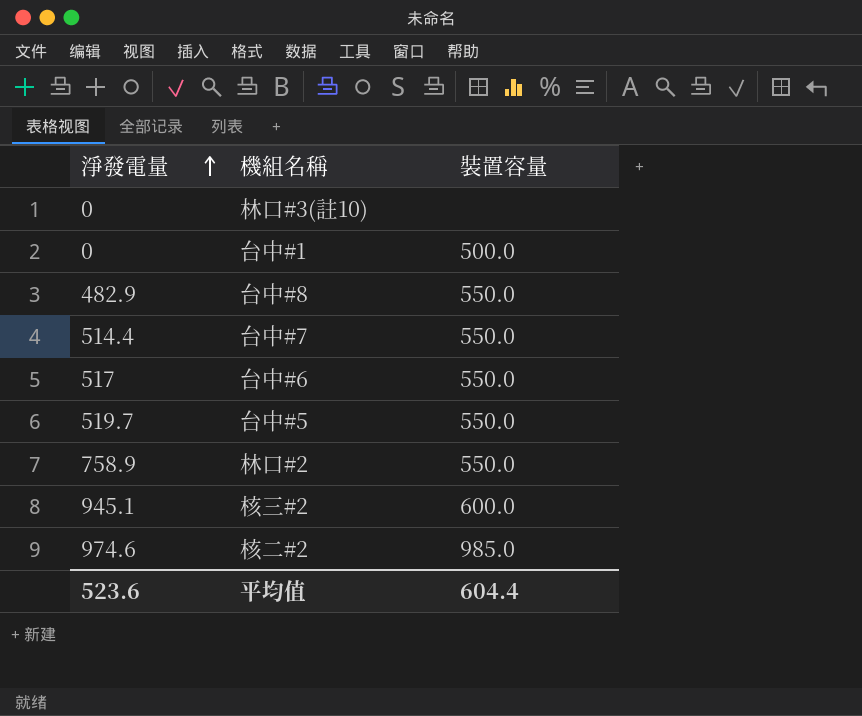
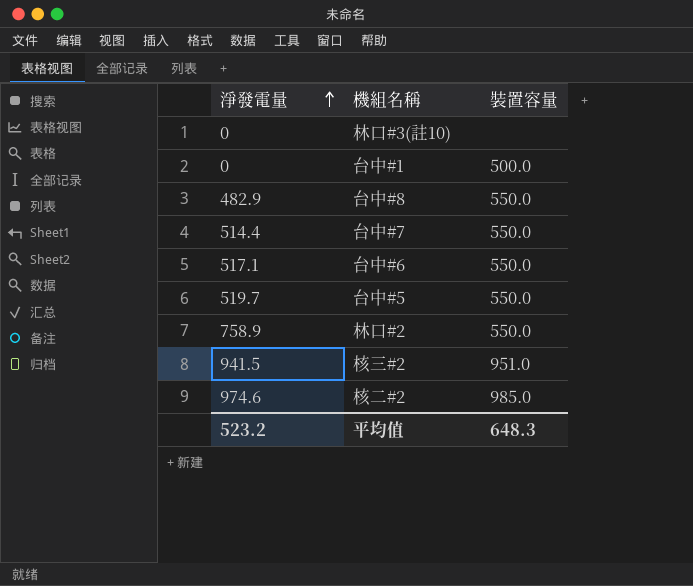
台中#6 | 淨發電量: 517 -> 517.1
核三#2 | 淨發電量: 945.1 -> 941.5
核三#2 | 裝置容量: 600.0 -> 951.0
平均值 | 淨發電量: 523.6 -> 523.2
平均值 | 裝置容量: 604.4 -> 648.3

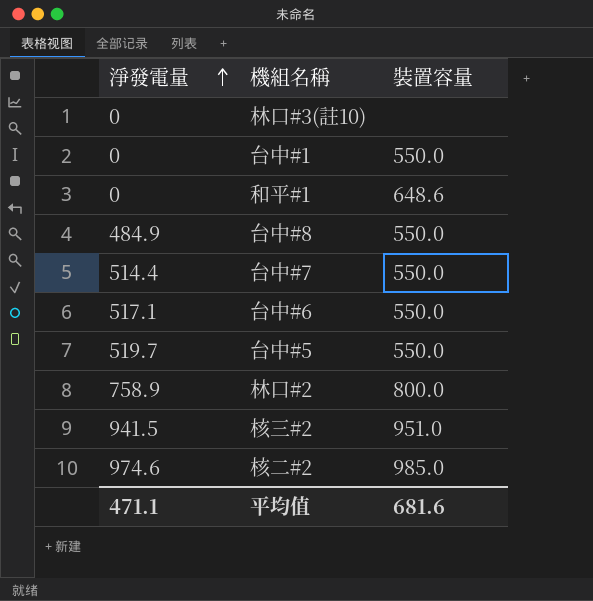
台中#1 | 裝置容量: 500.0 -> 550.0
row 和平#1: none -> 0 | 648.6
台中#8 | 淨發電量: 482.9 -> 484.9
林口#2 | 裝置容量: 550.0 -> 800.0
平均值 | 淨發電量: 523.2 -> 471.1
平均值 | 裝置容量: 648.3 -> 681.6

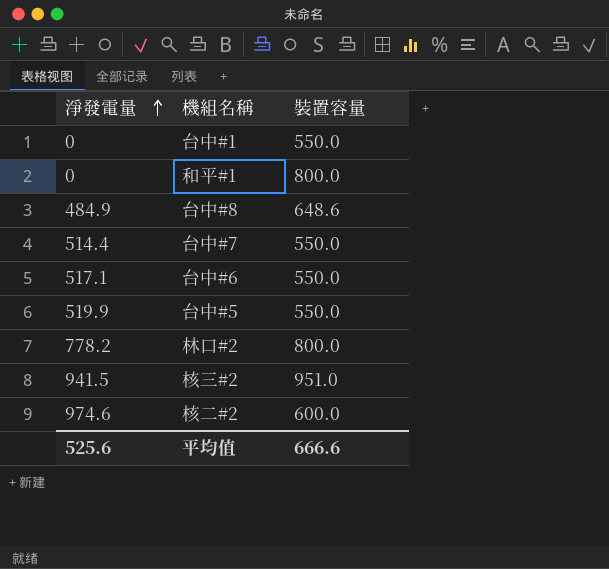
row 林口#3(註10): 0 | none -> none
和平#1 | 裝置容量: 648.6 -> 800.0
台中#8 | 裝置容量: 550.0 -> 648.6
台中#5 | 淨發電量: 519.7 -> 519.9
林口#2 | 淨發電量: 758.9 -> 778.2
核二#2 | 裝置容量: 985.0 -> 600.0
平均值 | 淨發電量: 471.1 -> 525.6
平均值 | 裝置容量: 681.6 -> 666.6

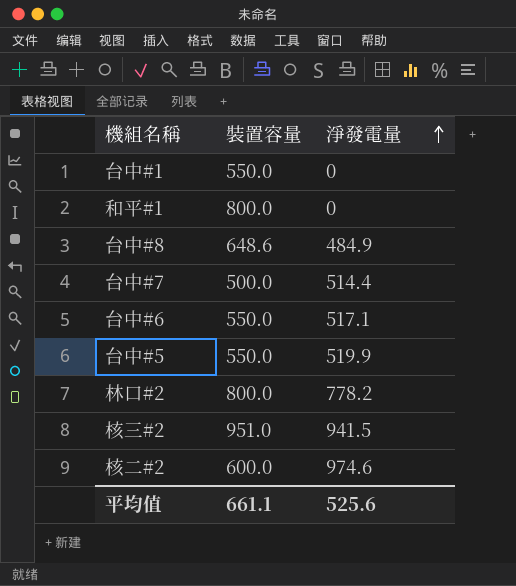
column 淨發電量 | position: 1 -> 3
台中#7 | 裝置容量: 550.0 -> 500.0
平均值 | 裝置容量: 666.6 -> 661.1

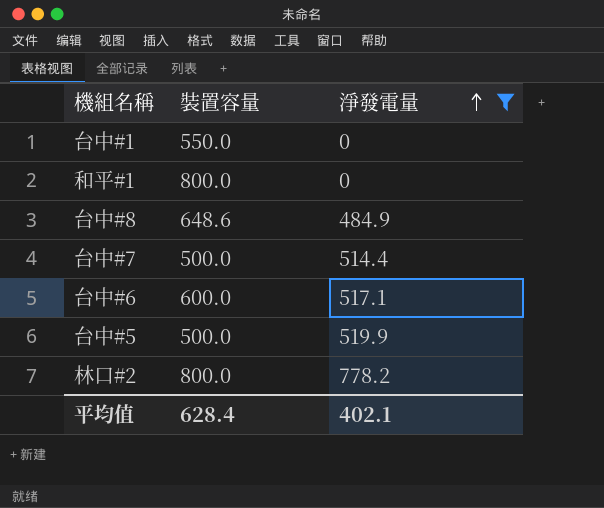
filter: none -> 淨發電量 <= 778.2
台中#6 | 裝置容量: 550.0 -> 600.0
台中#5 | 裝置容量: 550.0 -> 500.0
平均值 | 裝置容量: 661.1 -> 628.4
平均值 | 淨發電量: 525.6 -> 402.1

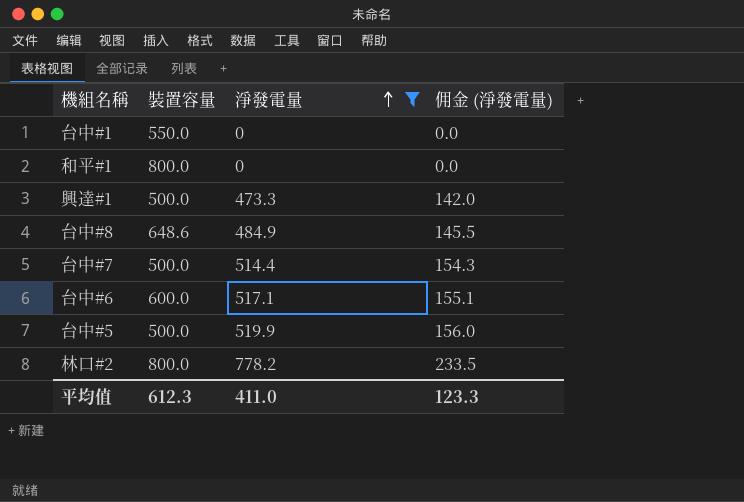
column 佣金 (淨發電量) | formula: none -> [淨發電量] * 0.3
row 興達#1: none -> 500.0 | 473.3 | 142.0
平均值 | 裝置容量: 628.4 -> 612.3
平均值 | 淨發電量: 402.1 -> 411.0

